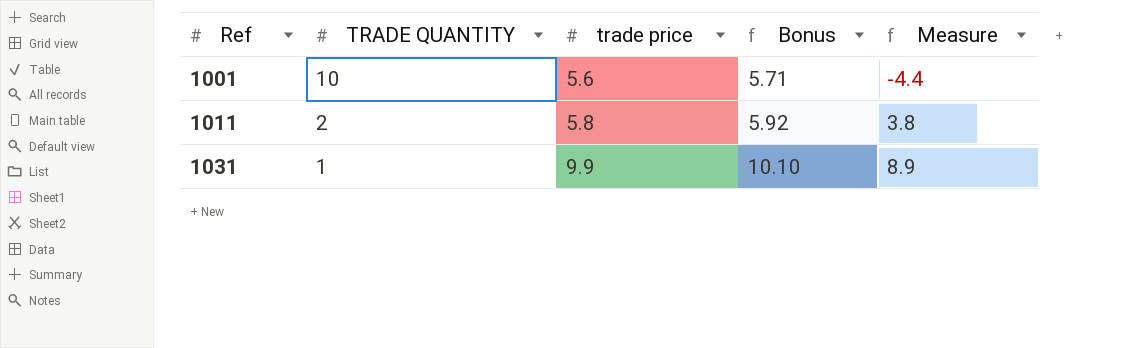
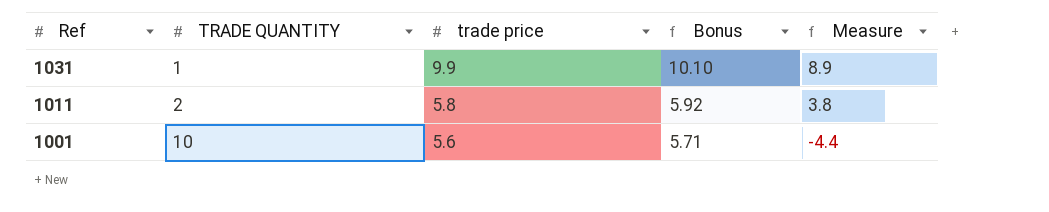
row order: Ref ascending -> Ref descending

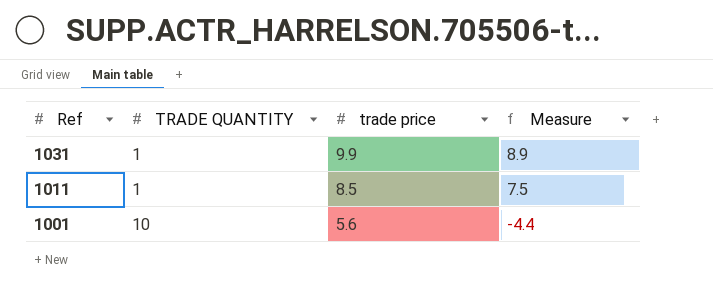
column Bonus | formula: [trade price] * 1.02 -> none
1011 | TRADE QUANTITY: 2 -> 1
1011 | trade price: 5.8 -> 8.5
1011 | Measure: 3.8 -> 7.5

